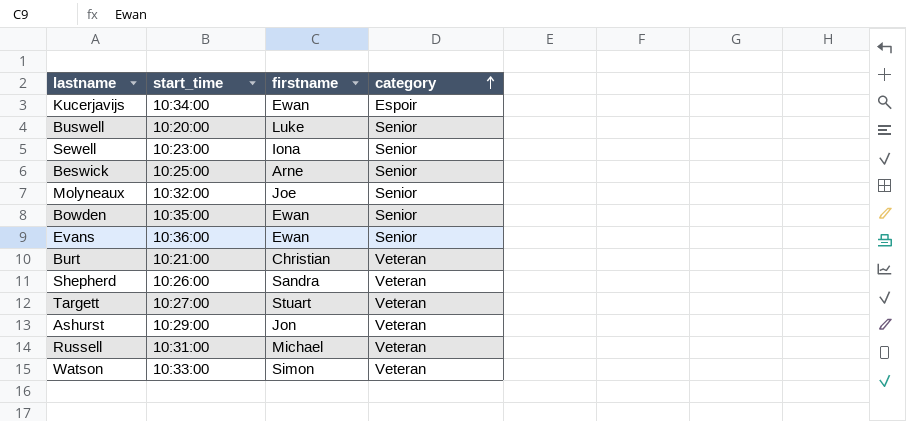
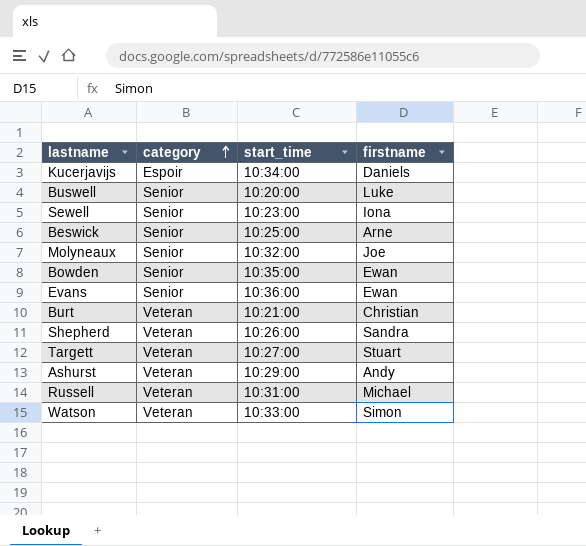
column category | position: 4 -> 2
Kucerjavijs | firstname: Ewan -> Daniels
Ashurst | firstname: Jon -> Andy

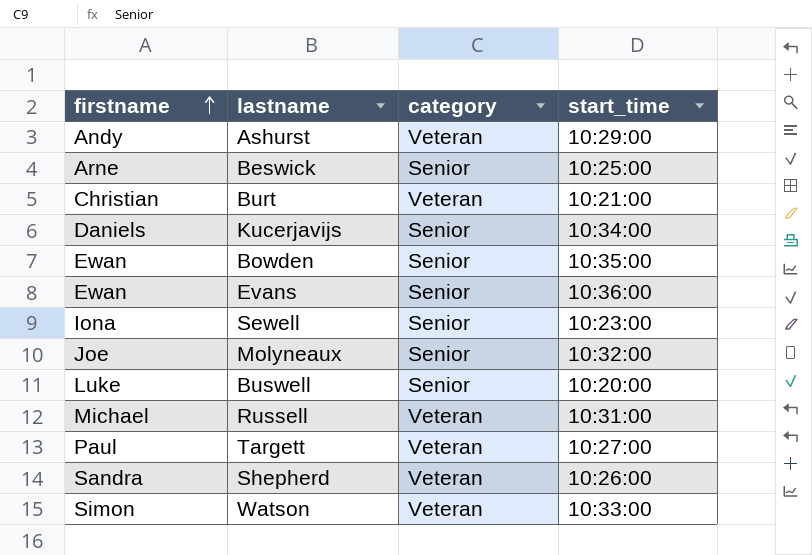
row order: category ascending -> firstname ascending
column firstname | position: 4 -> 1
Kucerjavijs | category: Espoir -> Senior
Targett | firstname: Stuart -> Paul

